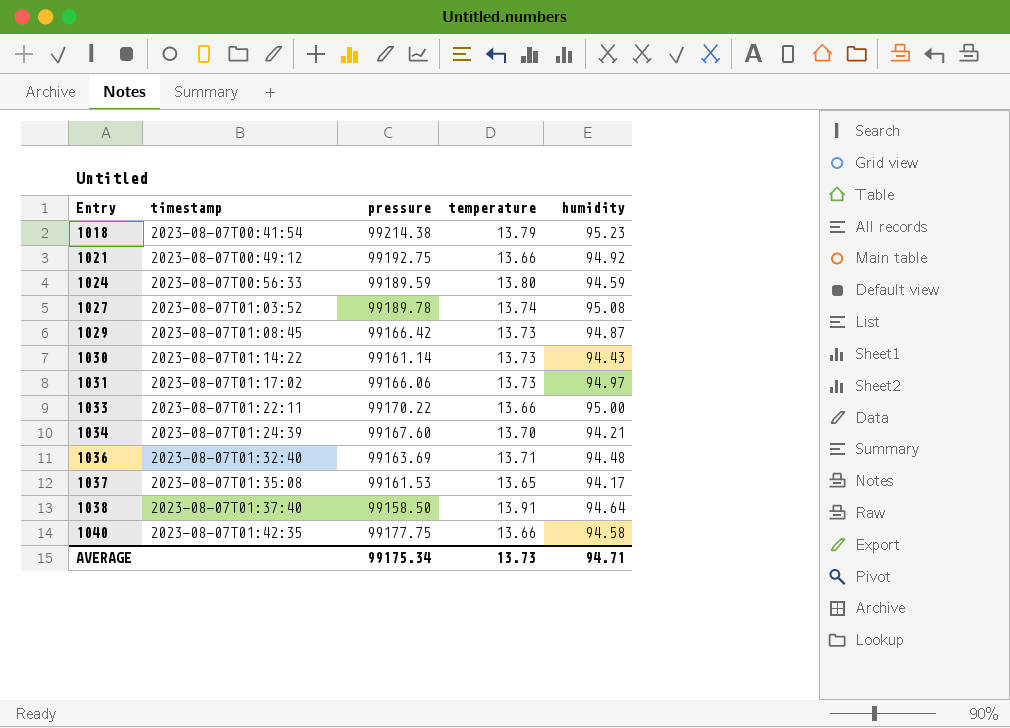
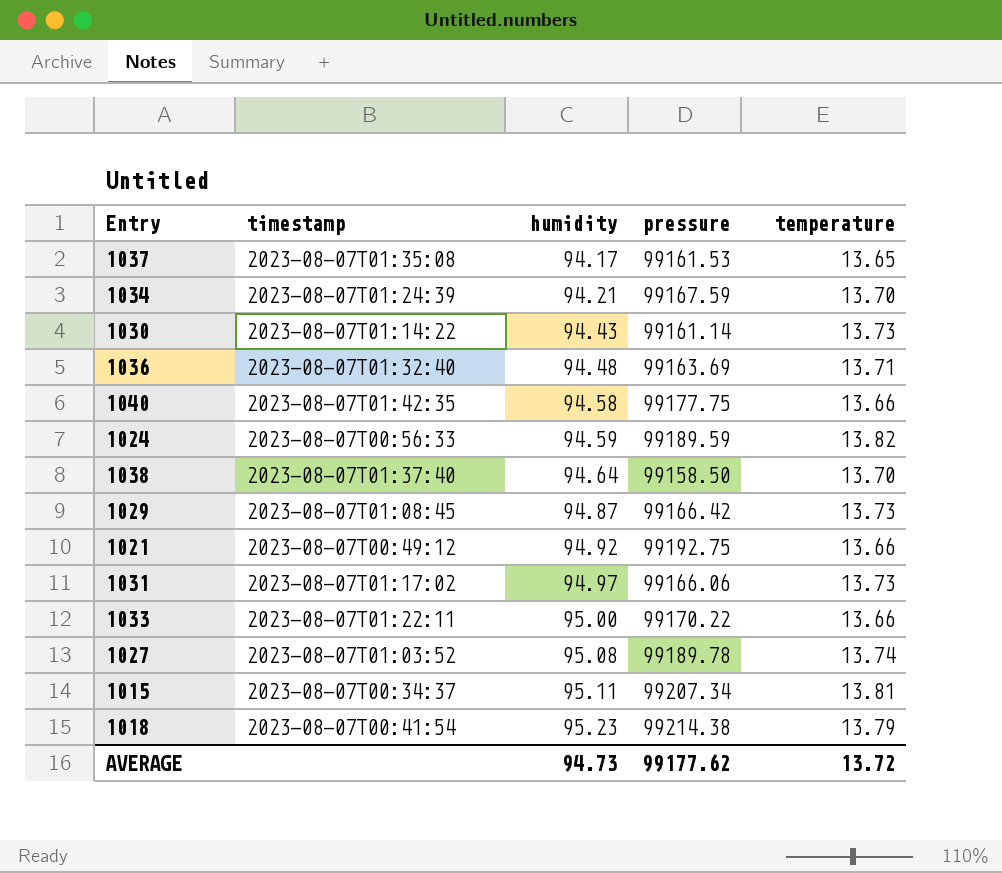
row order: Entry ascending -> humidity ascending
column humidity | position: 5 -> 3
1034 | pressure: 99167.60 -> 99167.59
1024 | temperature: 13.80 -> 13.82
1038 | temperature: 13.91 -> 13.70
row 1015: none -> 2023-08-07T00:34:37 | 95.11 | 99207.34 | 13.81
AVERAGE | humidity: 94.71 -> 94.73
AVERAGE | pressure: 99175.34 -> 99177.62
AVERAGE | temperature: 13.73 -> 13.72

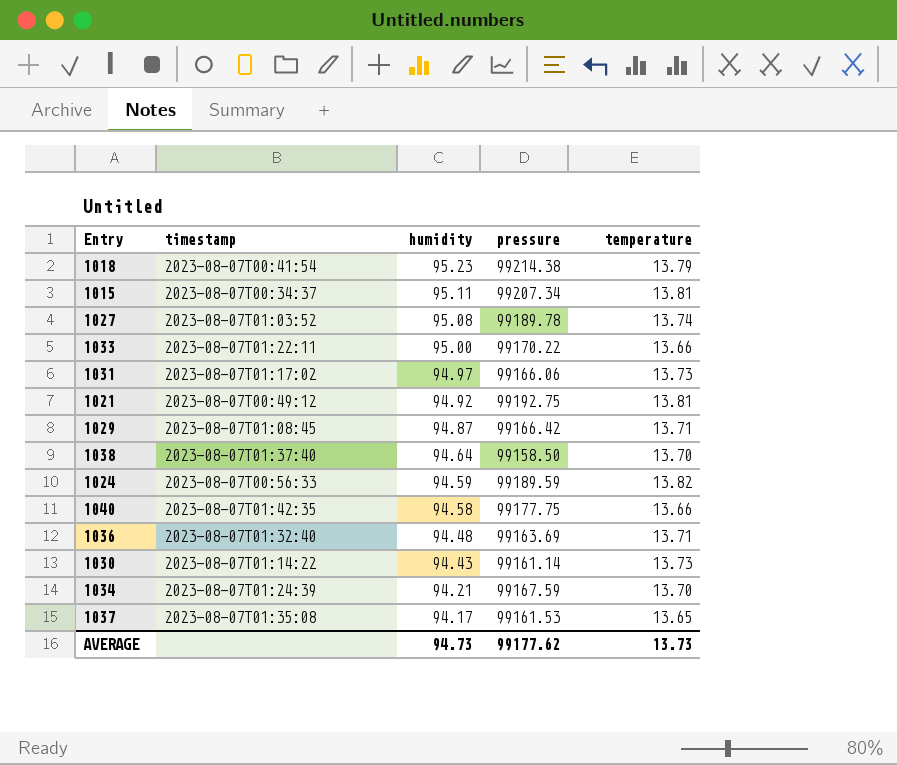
row order: humidity ascending -> humidity descending
1021 | temperature: 13.66 -> 13.81
1029 | temperature: 13.73 -> 13.71
AVERAGE | temperature: 13.72 -> 13.73

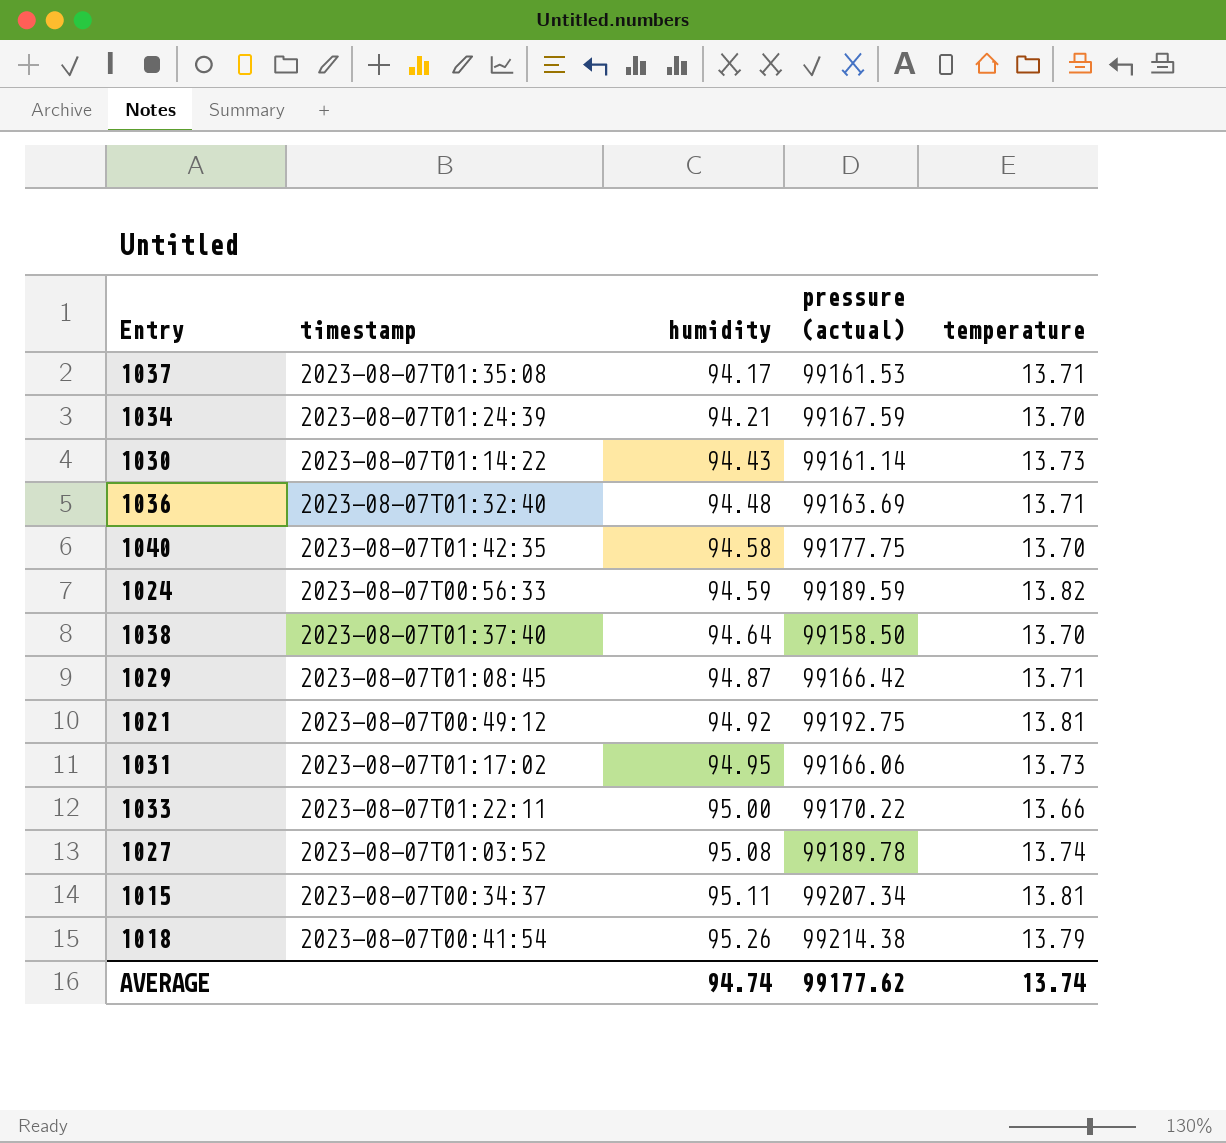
row order: humidity descending -> humidity ascending
column name: pressure -> pressure (actual)
1037 | temperature: 13.65 -> 13.71
1040 | temperature: 13.66 -> 13.70
1031 | humidity: 94.97 -> 94.95
1018 | humidity: 95.23 -> 95.26
AVERAGE | humidity: 94.73 -> 94.74
AVERAGE | temperature: 13.73 -> 13.74

